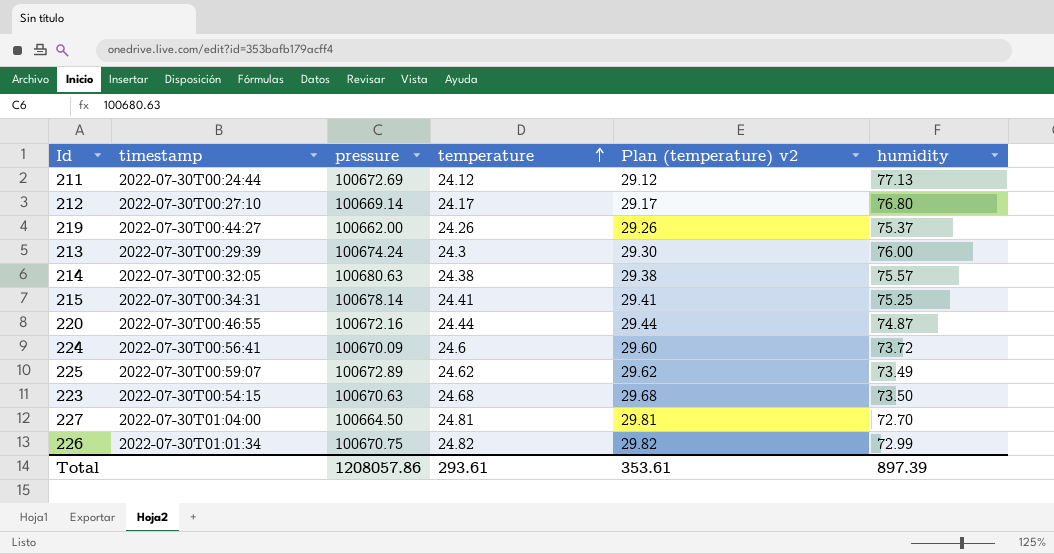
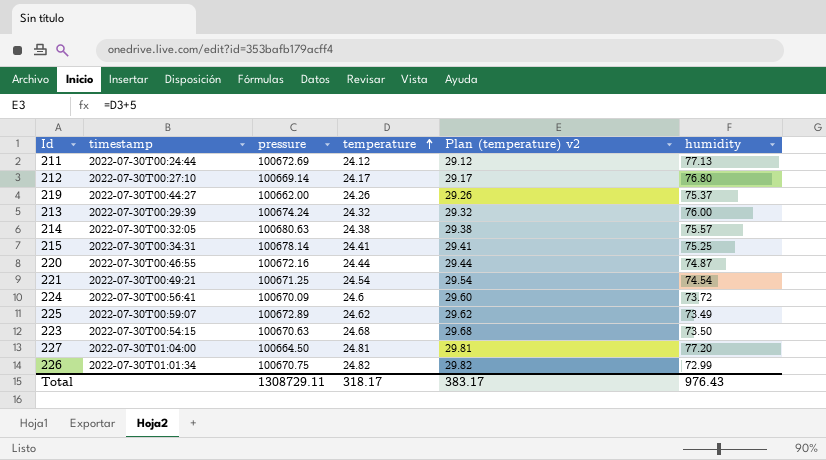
213 | temperature: 24.3 -> 24.32
213 | Plan (temperature) v2: 29.30 -> 29.32
row 221: none -> 2022-07-30T00:49:21 | 100671.25 | 24.54 | 29.54 | 74.54
227 | humidity: 72.70 -> 77.20
Total | pressure: 1208057.86 -> 1308729.11
Total | temperature: 293.61 -> 318.17
Total | Plan (temperature) v2: 353.61 -> 383.17
Total | humidity: 897.39 -> 976.43

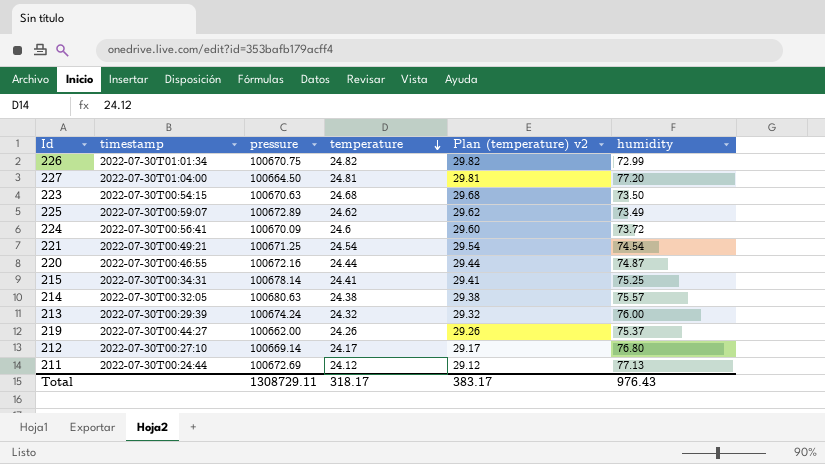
row order: temperature ascending -> temperature descending

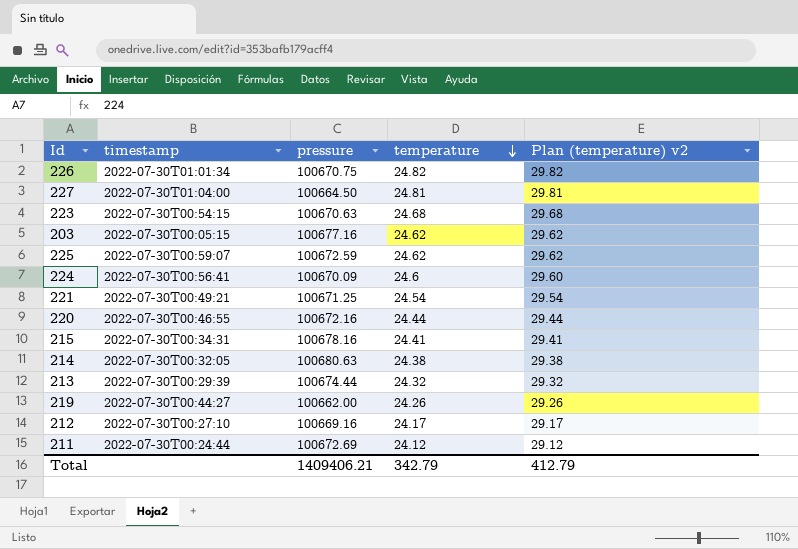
column humidity | position: 6 -> none
row 203: none -> 2022-07-30T00:05:15 | 100677.16 | 24.62 | 29.62
225 | pressure: 100672.89 -> 100672.59
215 | pressure: 100678.14 -> 100678.16
213 | pressure: 100674.24 -> 100674.44
212 | pressure: 100669.14 -> 100669.16
Total | pressure: 1308729.11 -> 1409406.21
Total | temperature: 318.17 -> 342.79
Total | Plan (temperature) v2: 383.17 -> 412.79

